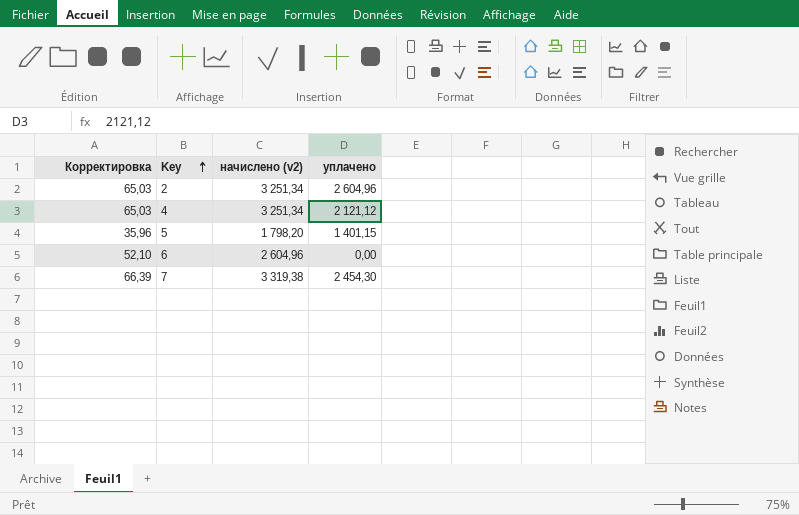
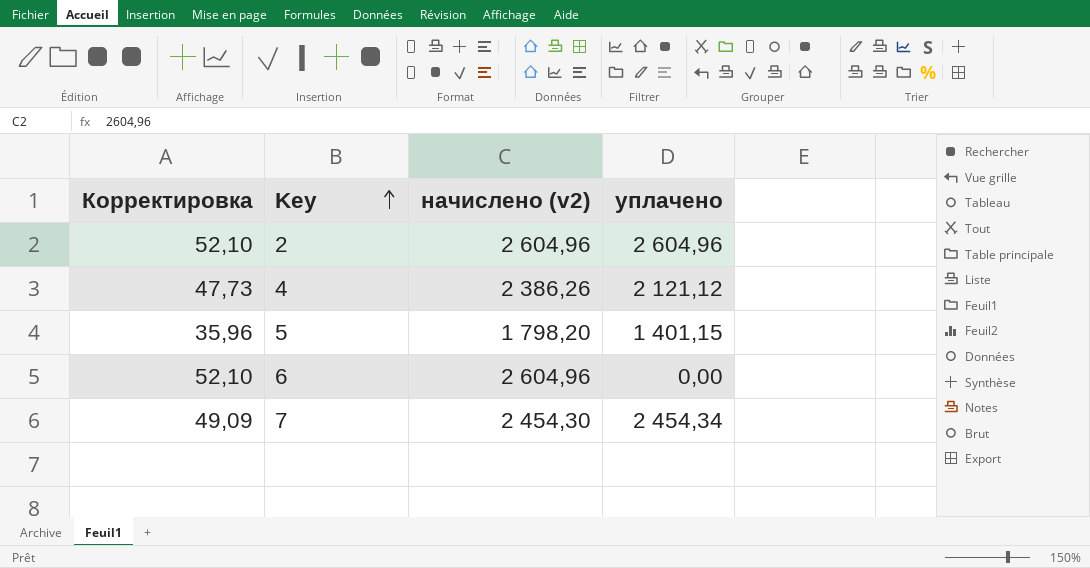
2 | Корректировка: 65,03 -> 52,10
2 | начислено (v2): 3 251,34 -> 2 604,96
4 | Корректировка: 65,03 -> 47,73
4 | начислено (v2): 3 251,34 -> 2 386,26
7 | Корректировка: 66,39 -> 49,09
7 | начислено (v2): 3 319,38 -> 2 454,30
7 | уплачено: 2 454,30 -> 2 454,34

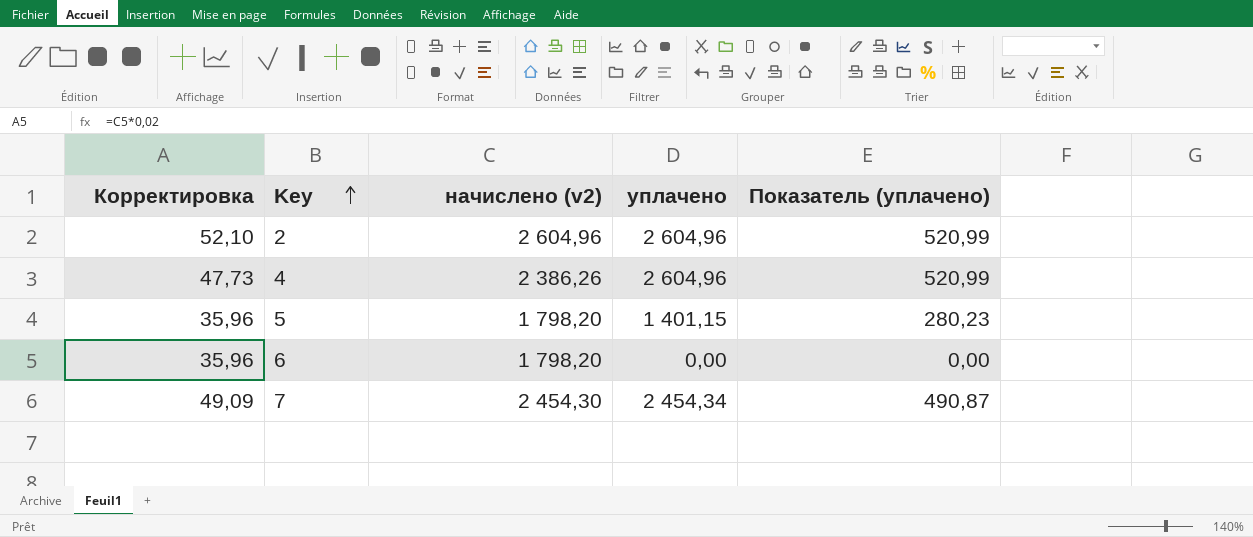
column Показатель (уплачено) | formula: none -> [уплачено] * 0,2
4 | уплачено: 2 121,12 -> 2 604,96
6 | Корректировка: 52,10 -> 35,96
6 | начислено (v2): 2 604,96 -> 1 798,20

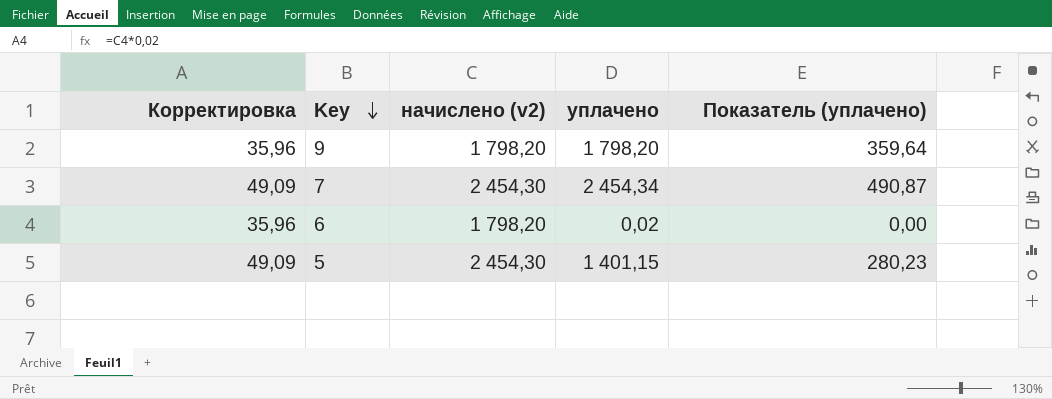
row order: Key ascending -> Key descending
row 2: 52,10 | 2 604,96 | 2 604,96 | 520,99 -> none
row 4: 47,73 | 2 386,26 | 2 604,96 | 520,99 -> none
row 9: none -> 35,96 | 1 798,20 | 1 798,20 | 359,64
6 | уплачено: 0,00 -> 0,02
5 | Корректировка: 35,96 -> 49,09
5 | начислено (v2): 1 798,20 -> 2 454,30

